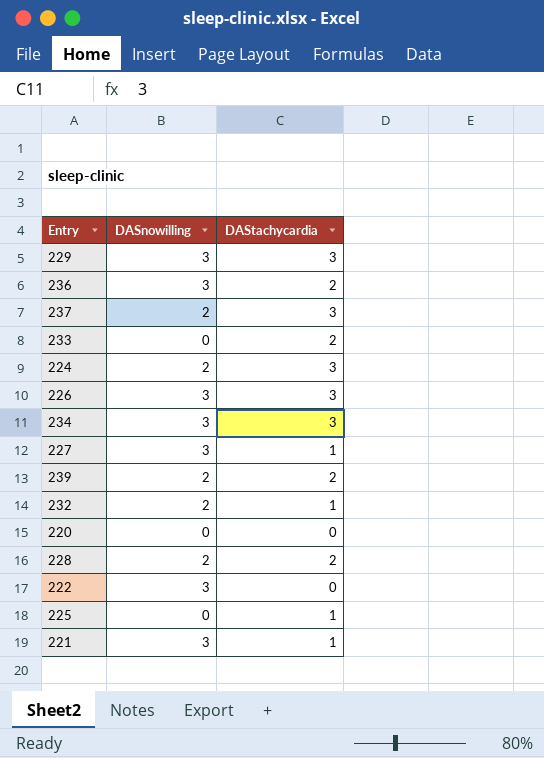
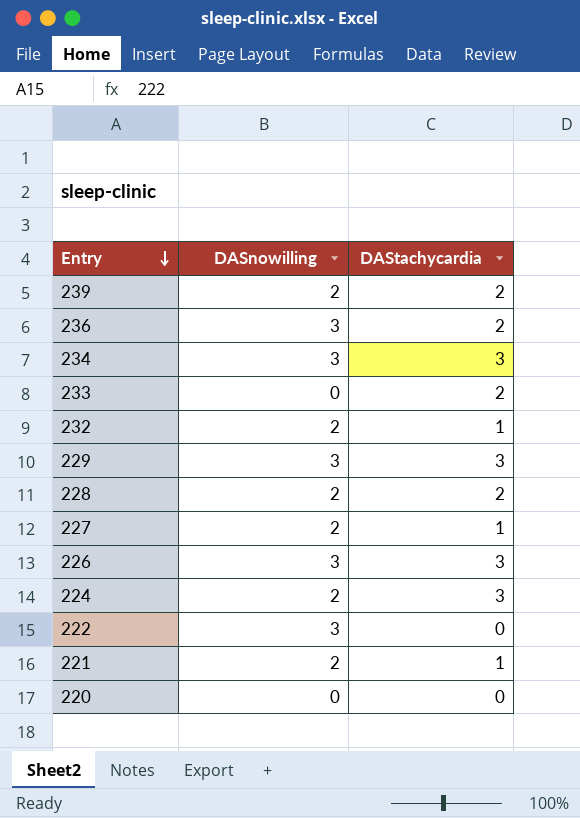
row order: none -> Entry descending
row 237: 2 | 3 -> none
row 225: 0 | 1 -> none
227 | DASnowilling: 3 -> 2
221 | DASnowilling: 3 -> 2

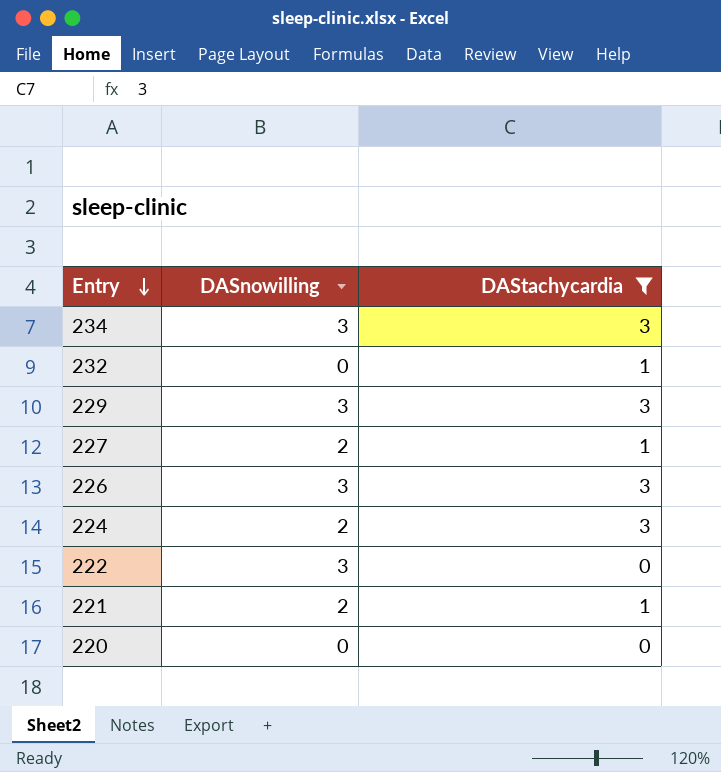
filter: none -> DAStachycardia != 2
232 | DASnowilling: 2 -> 0

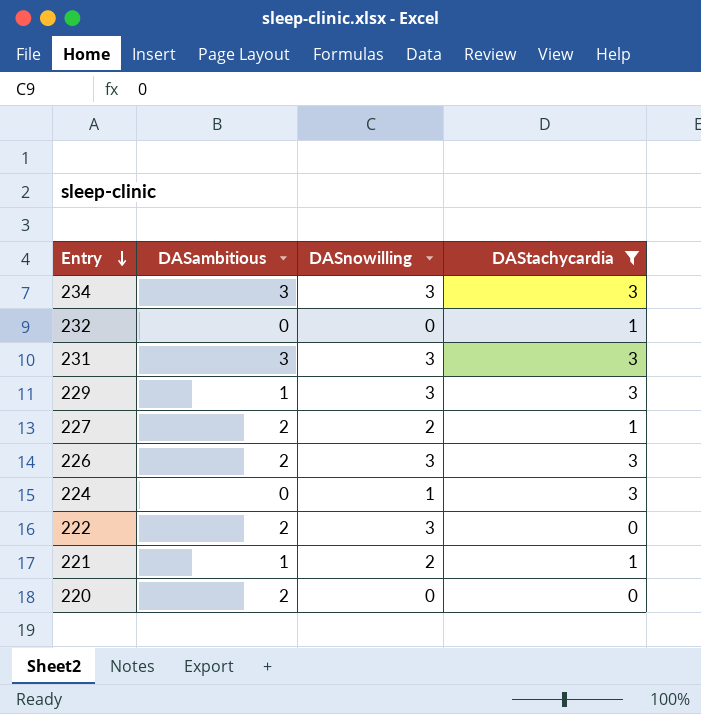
column DASambitious | position: none -> 2
row 231: none -> 3 | 3 | 3
224 | DASnowilling: 2 -> 1

